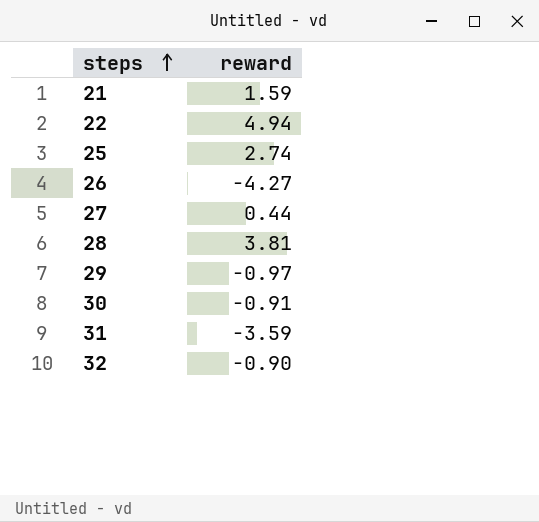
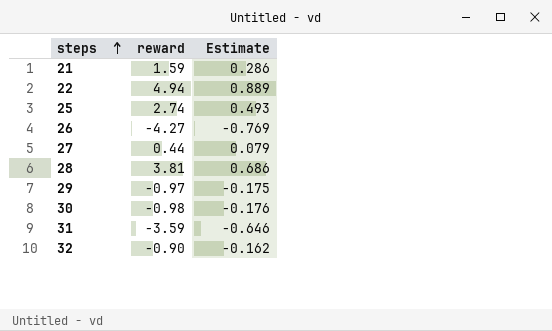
column Estimate | formula: none -> [reward] * 0.18
30 | reward: -0.91 -> -0.98

